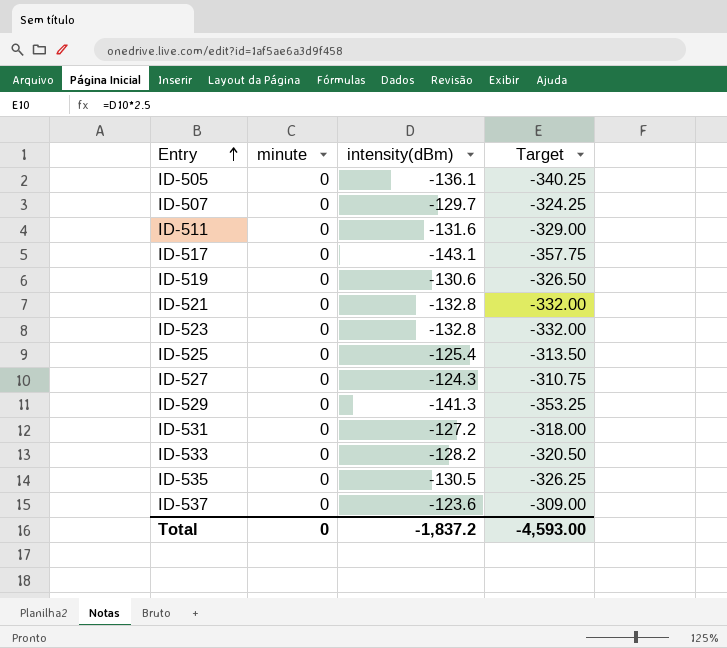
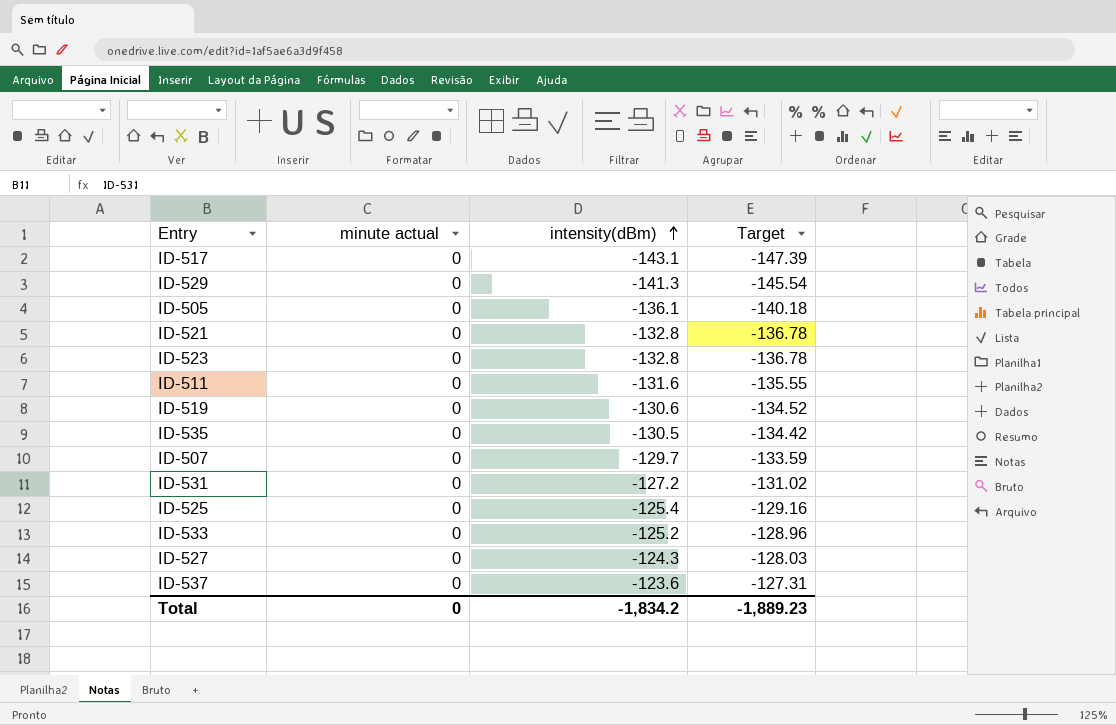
row order: Entry ascending -> intensity(dBm) ascending
column name: minute -> minute actual
column Target | formula: [intensity(dBm)] * 2.5 -> [intensity(dBm)] * 1.03
ID-533 | intensity(dBm): -128.2 -> -125.2
Total | intensity(dBm): -1,837.2 -> -1,834.2
Total | Target: -4,593.00 -> -1,889.23

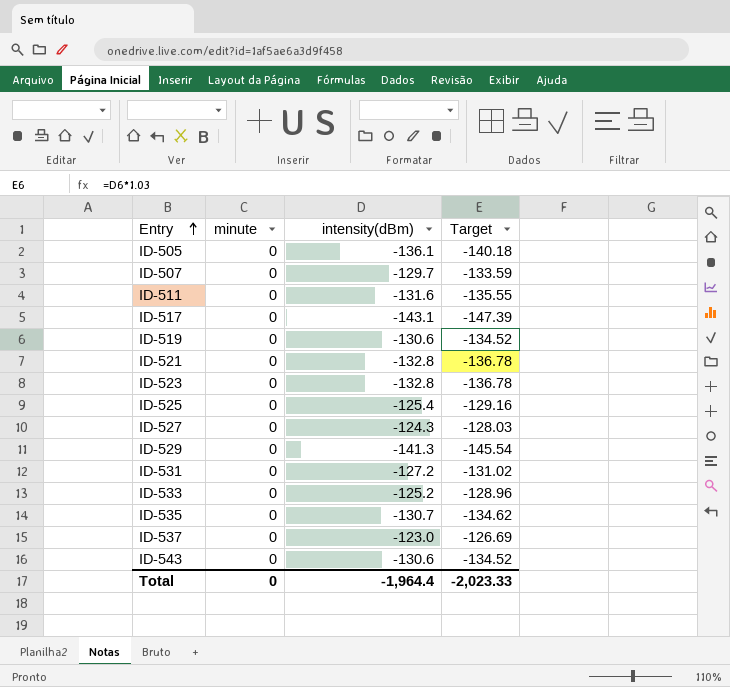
row order: intensity(dBm) ascending -> Entry ascending
column name: minute actual -> minute
ID-535 | intensity(dBm): -130.5 -> -130.7
ID-535 | Target: -134.42 -> -134.62
ID-537 | intensity(dBm): -123.6 -> -123.0
ID-537 | Target: -127.31 -> -126.69
row ID-543: none -> 0 | -130.6 | -134.52
Total | intensity(dBm): -1,834.2 -> -1,964.4
Total | Target: -1,889.23 -> -2,023.33

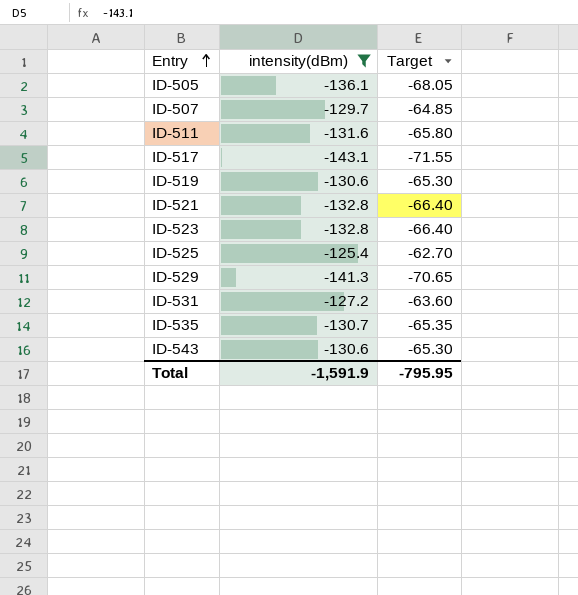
filter: none -> intensity(dBm) <= -125.4
column minute | position: 2 -> none
column Target | formula: [intensity(dBm)] * 1.03 -> [intensity(dBm)] * 0.5
Total | intensity(dBm): -1,964.4 -> -1,591.9
Total | Target: -2,023.33 -> -795.95

